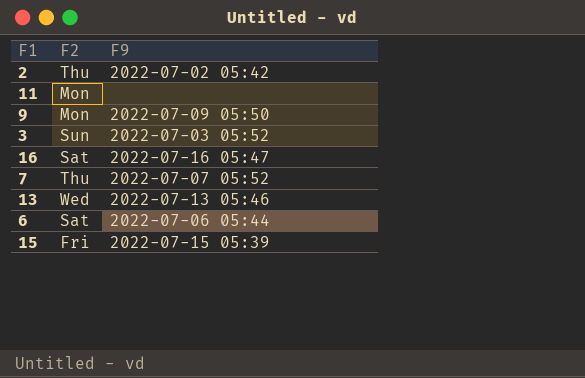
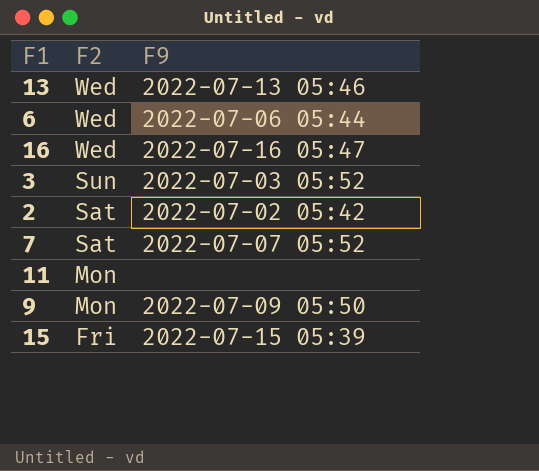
row order: none -> F2 descending
6 | F2: Sat -> Wed
16 | F2: Sat -> Wed
2 | F2: Thu -> Sat
7 | F2: Thu -> Sat

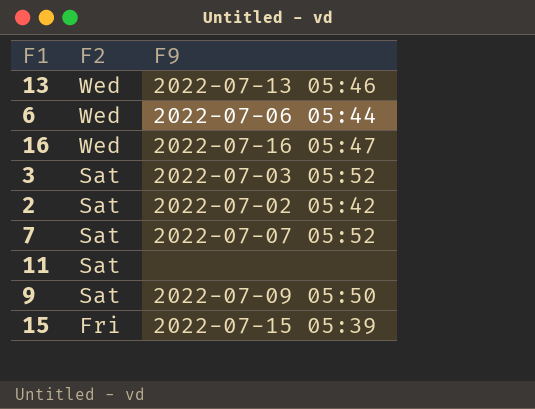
3 | F2: Sun -> Sat
11 | F2: Mon -> Sat
9 | F2: Mon -> Sat

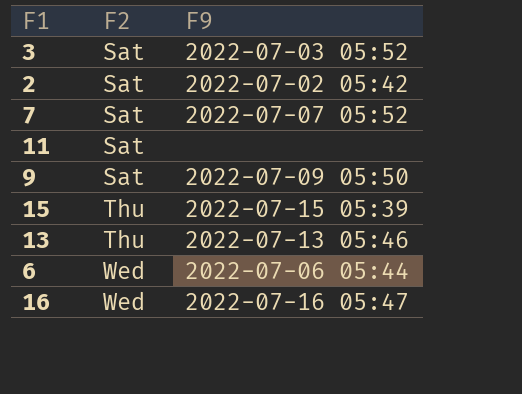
row order: F2 descending -> F2 ascending
15 | F2: Fri -> Thu
13 | F2: Wed -> Thu

